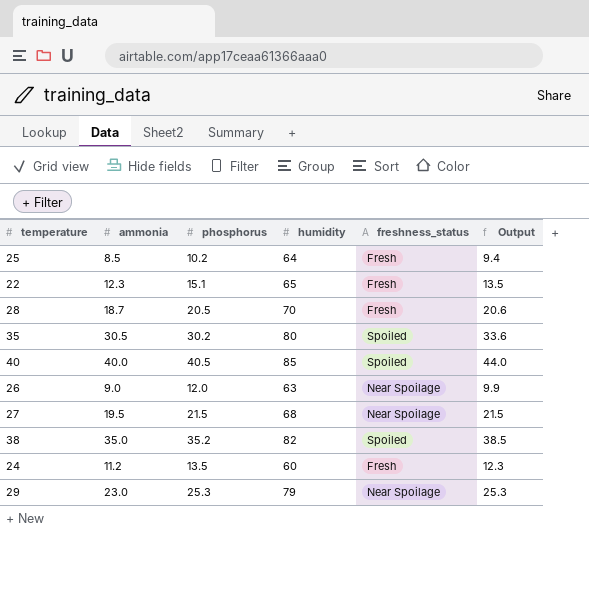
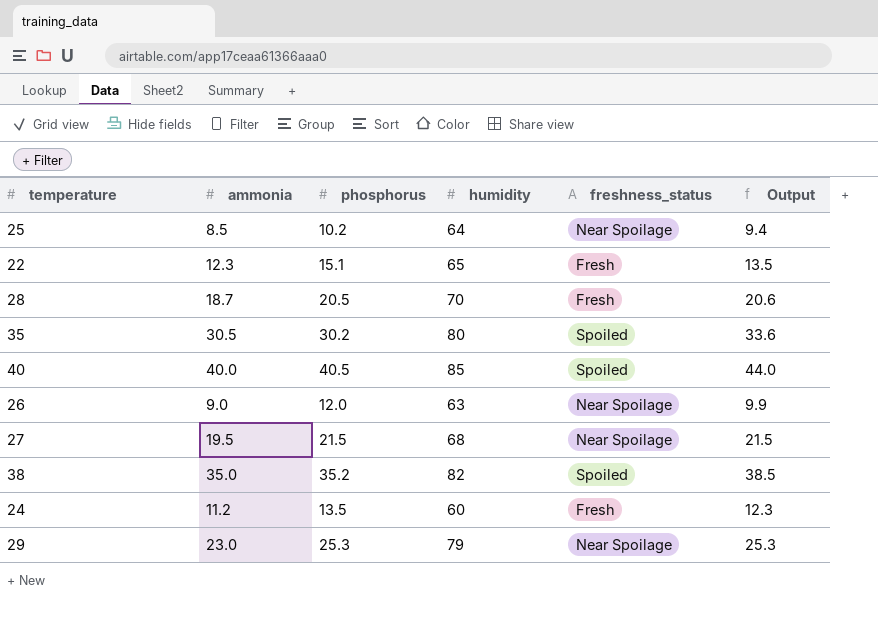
25 | freshness_status: Fresh -> Near Spoilage

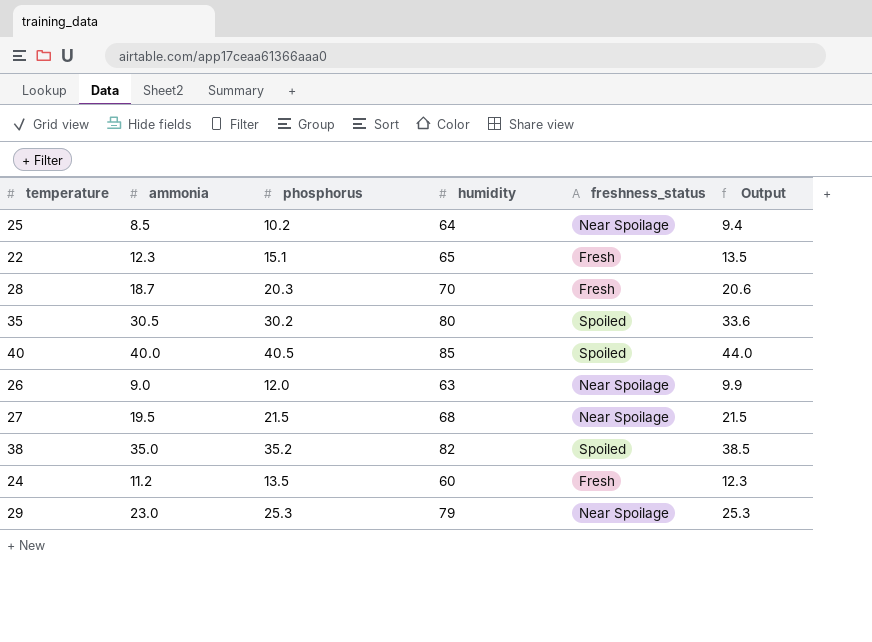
28 | phosphorus: 20.5 -> 20.3

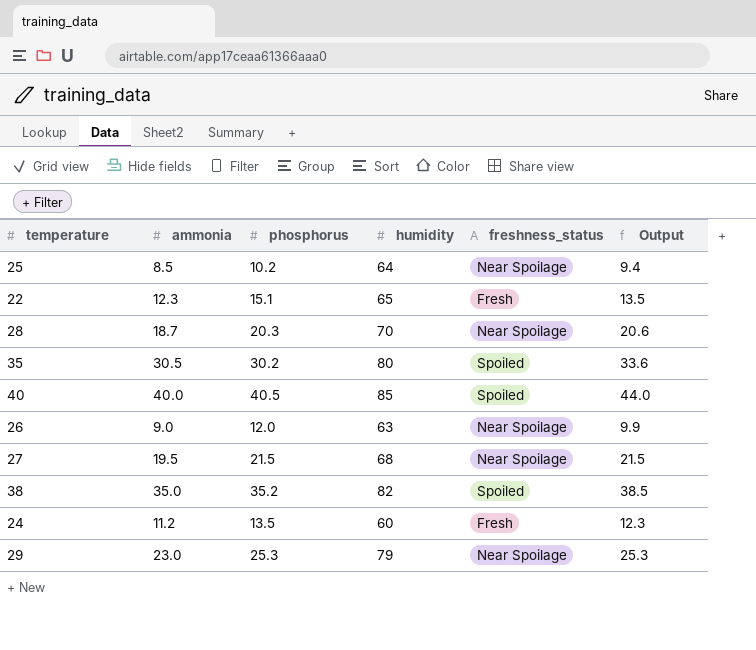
28 | freshness_status: Fresh -> Near Spoilage

